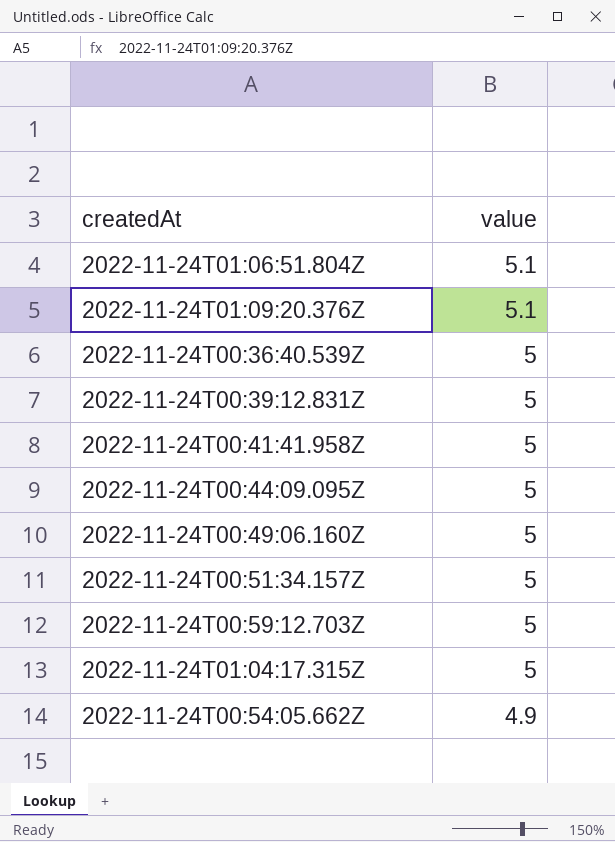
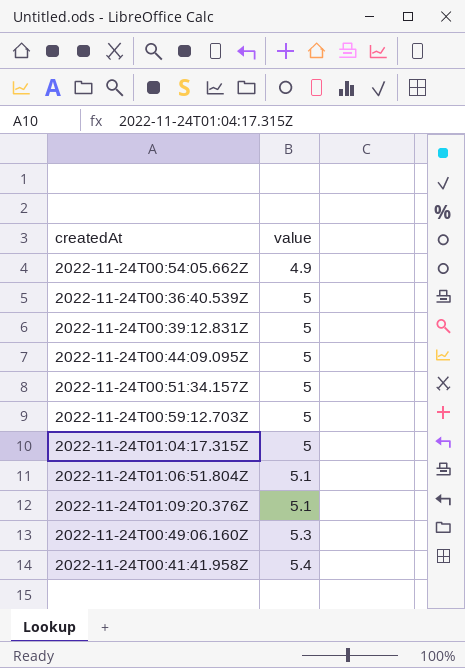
row order: value descending -> value ascending
2022-11-24T00:49:06.160Z | value: 5 -> 5.3
2022-11-24T00:41:41.958Z | value: 5 -> 5.4

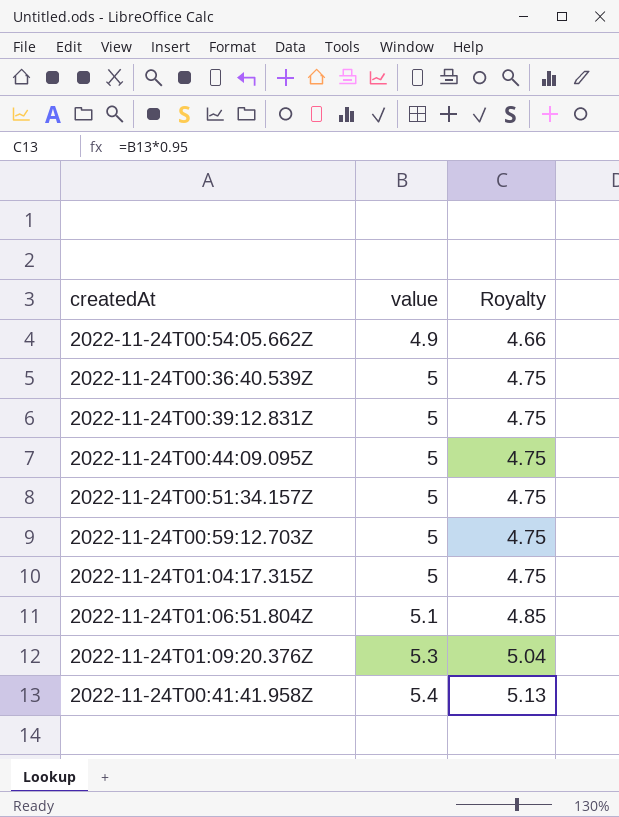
column Royalty | formula: none -> [value] * 0.95
row 2022-11-24T00:49:06.160Z: 5.3 -> none
2022-11-24T01:09:20.376Z | value: 5.1 -> 5.3

